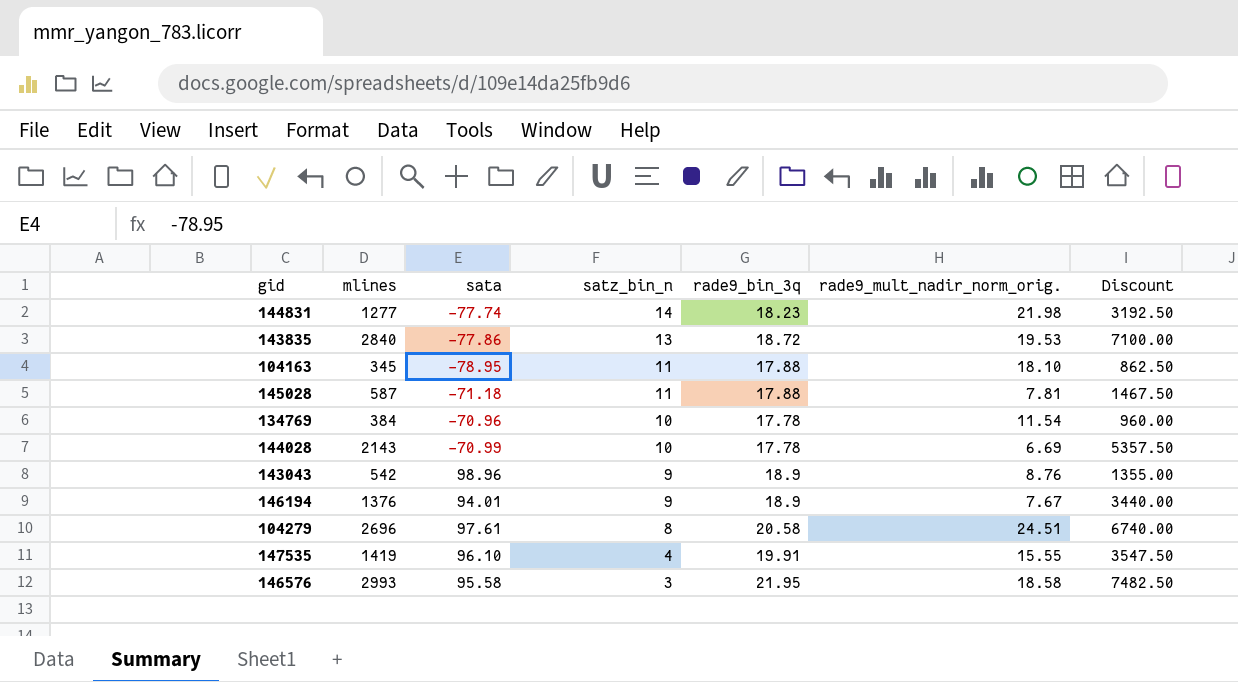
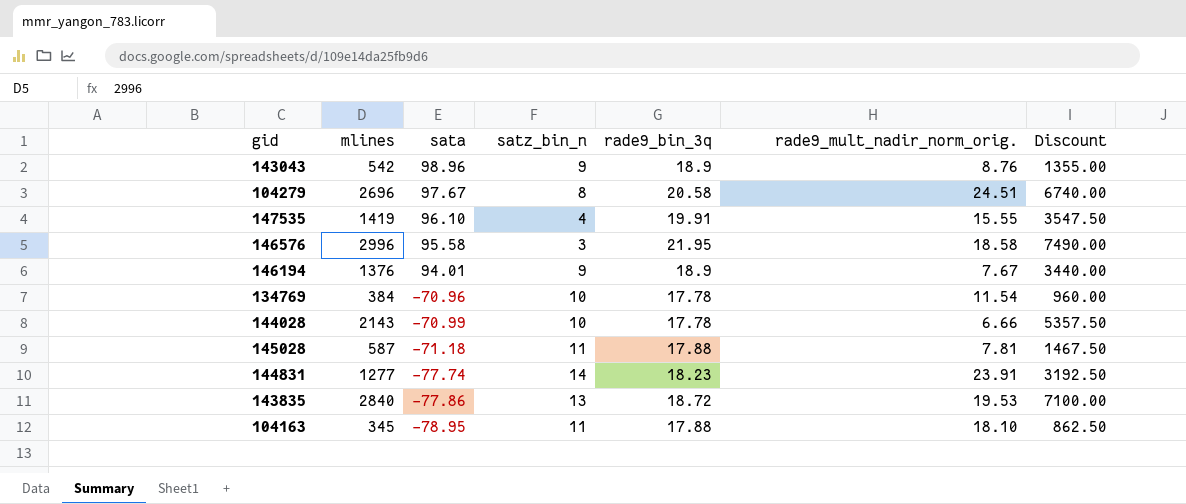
row order: satz_bin_n descending -> sata descending
104279 | sata: 97.61 -> 97.67
146576 | mlines: 2993 -> 2996
146576 | Discount: 7482.50 -> 7490.00
144028 | rade9_mult_nadir_norm_orig.: 6.69 -> 6.66
144831 | rade9_mult_nadir_norm_orig.: 21.98 -> 23.91

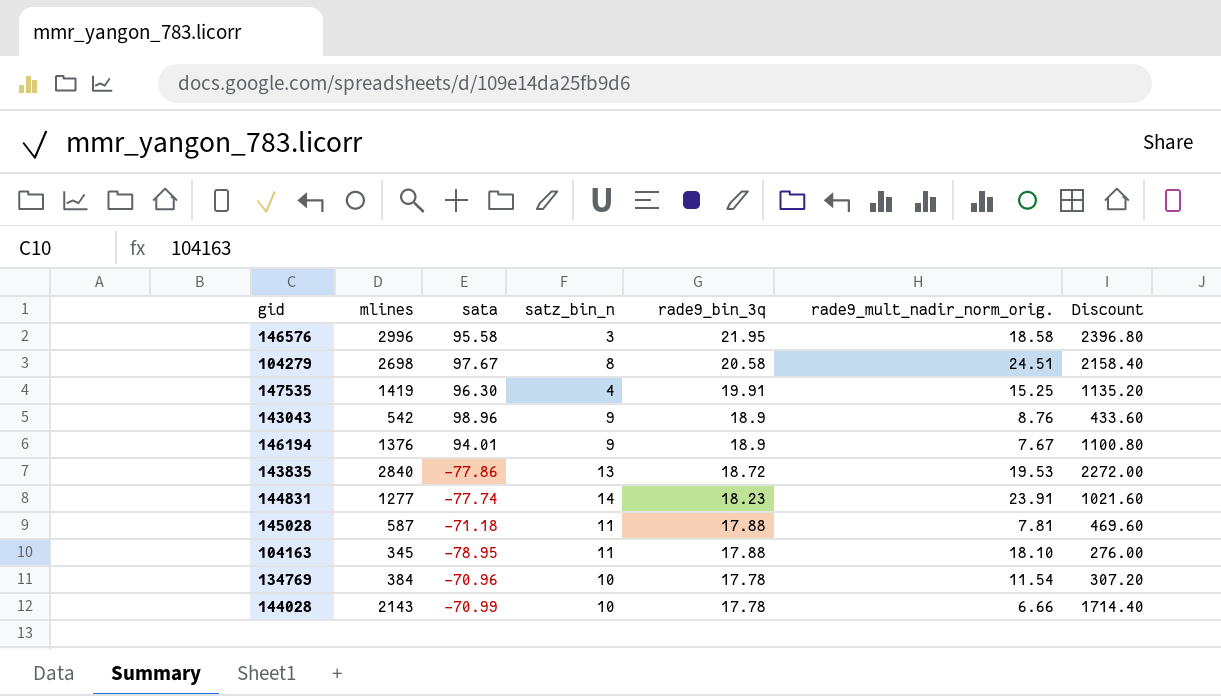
row order: sata descending -> rade9_bin_3q descending
column Discount | formula: [mlines] * 2.5 -> [mlines] * 0.8
104279 | mlines: 2696 -> 2698
147535 | sata: 96.10 -> 96.30
147535 | rade9_mult_nadir_norm_orig.: 15.55 -> 15.25

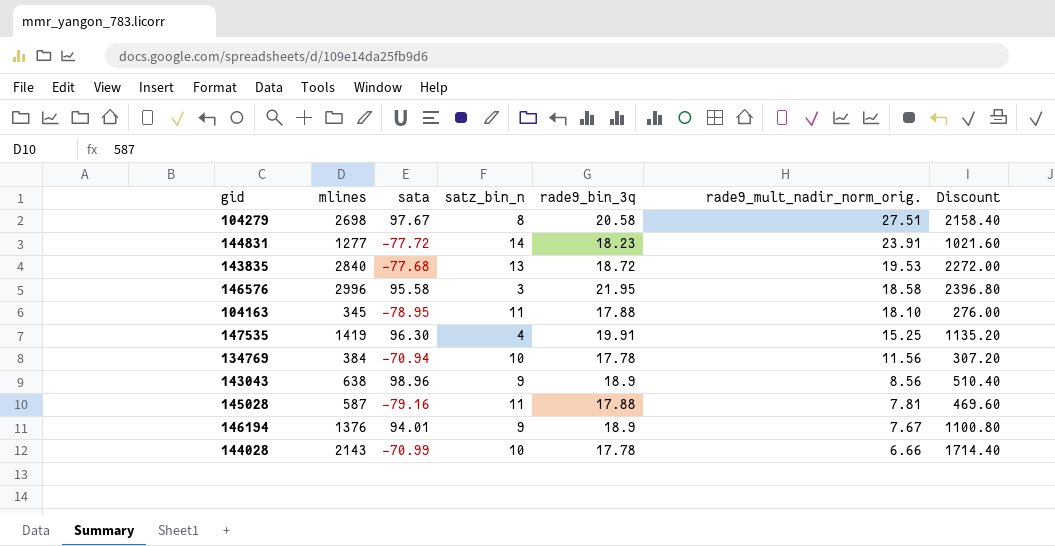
row order: rade9_bin_3q descending -> rade9_mult_nadir_norm_orig. descending
104279 | rade9_mult_nadir_norm_orig.: 24.51 -> 27.51
144831 | sata: -77.74 -> -77.72
143835 | sata: -77.86 -> -77.68
134769 | sata: -70.96 -> -70.94
134769 | rade9_mult_nadir_norm_orig.: 11.54 -> 11.56
143043 | mlines: 542 -> 638
143043 | rade9_mult_nadir_norm_orig.: 8.76 -> 8.56
143043 | Discount: 433.60 -> 510.40
145028 | sata: -71.18 -> -79.16

